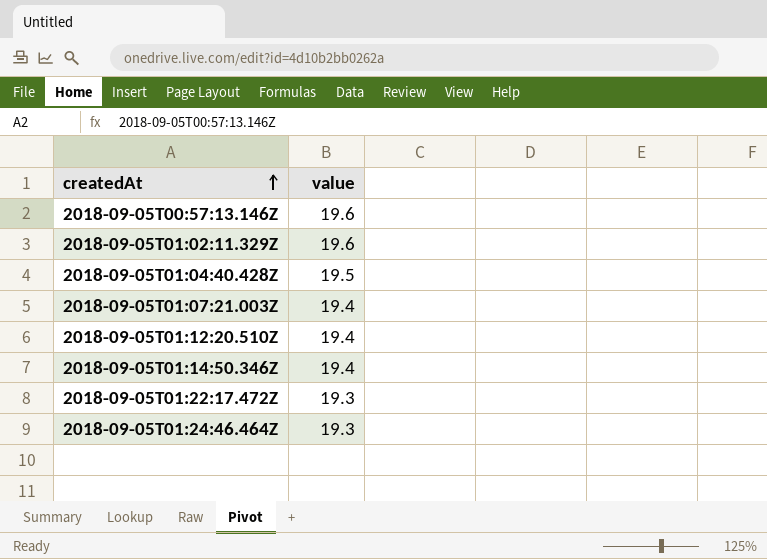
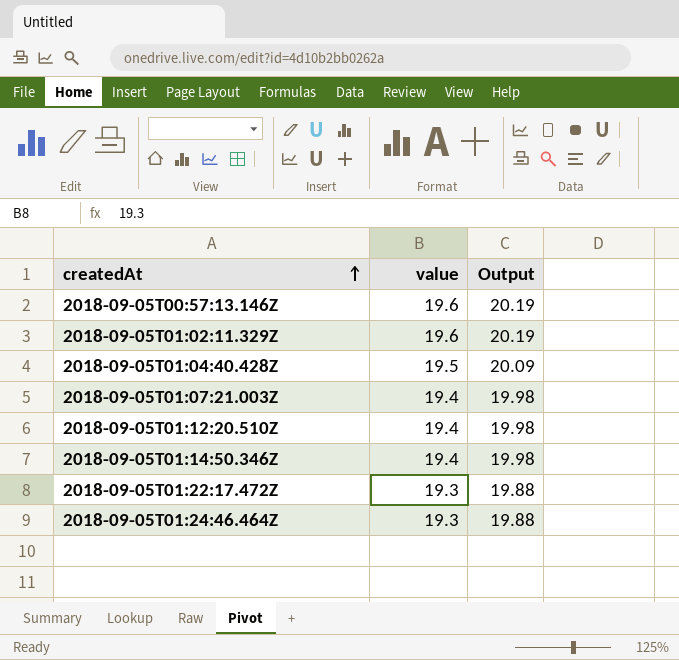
column Output | formula: none -> [value] * 1.03

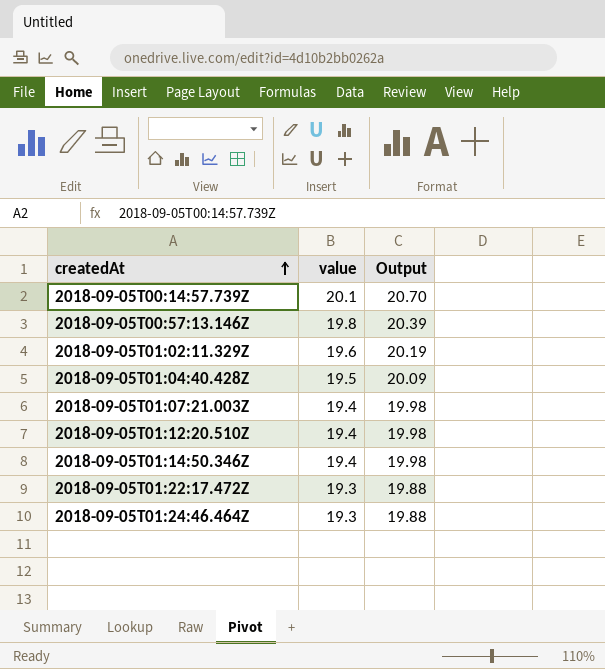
row 2018-09-05T00:14:57.739Z: none -> 20.1 | 20.70
2018-09-05T00:57:13.146Z | value: 19.6 -> 19.8
2018-09-05T00:57:13.146Z | Output: 20.19 -> 20.39

